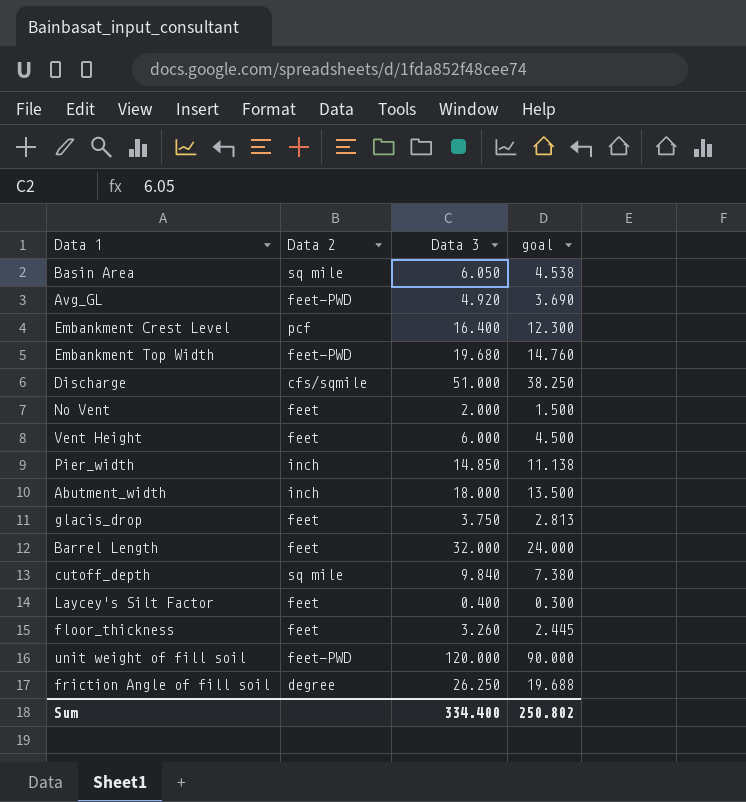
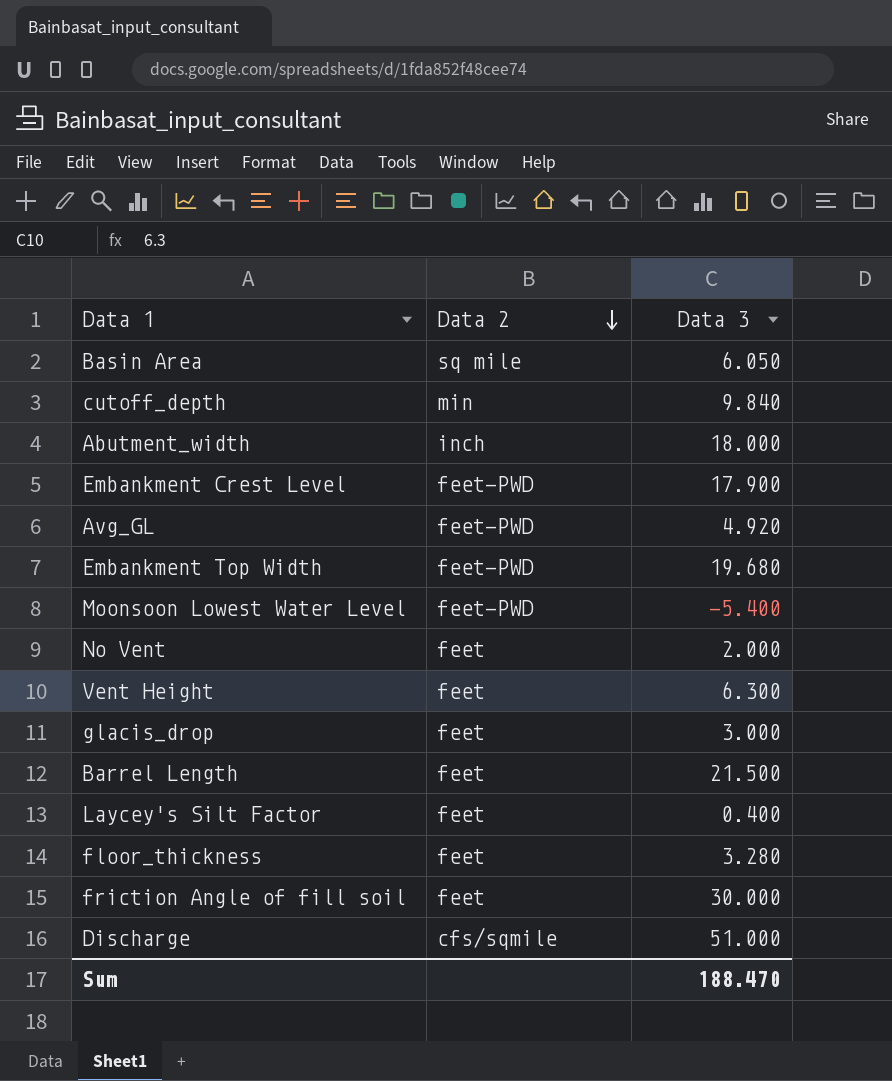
row order: none -> Data 2 descending
column goal | formula: [Data 3] * 0.75 -> none
row Pier_width: inch | 14.850 | 11.138 -> none
row unit weight of fill soil: feet-PWD | 120.000 | 90.000 -> none
cutoff_depth | Data 2: sq mile -> min
Embankment Crest Level | Data 2: pcf -> feet-PWD
Embankment Crest Level | Data 3: 16.400 -> 17.900
row Moonsoon Lowest Water Level: none -> feet-PWD | -5.400
Vent Height | Data 3: 6.000 -> 6.300
glacis_drop | Data 3: 3.750 -> 3.000
Barrel Length | Data 3: 32.000 -> 21.500
floor_thickness | Data 3: 3.260 -> 3.280
friction Angle of fill soil | Data 2: degree -> feet
friction Angle of fill soil | Data 3: 26.250 -> 30.000
Sum | Data 3: 334.400 -> 188.470

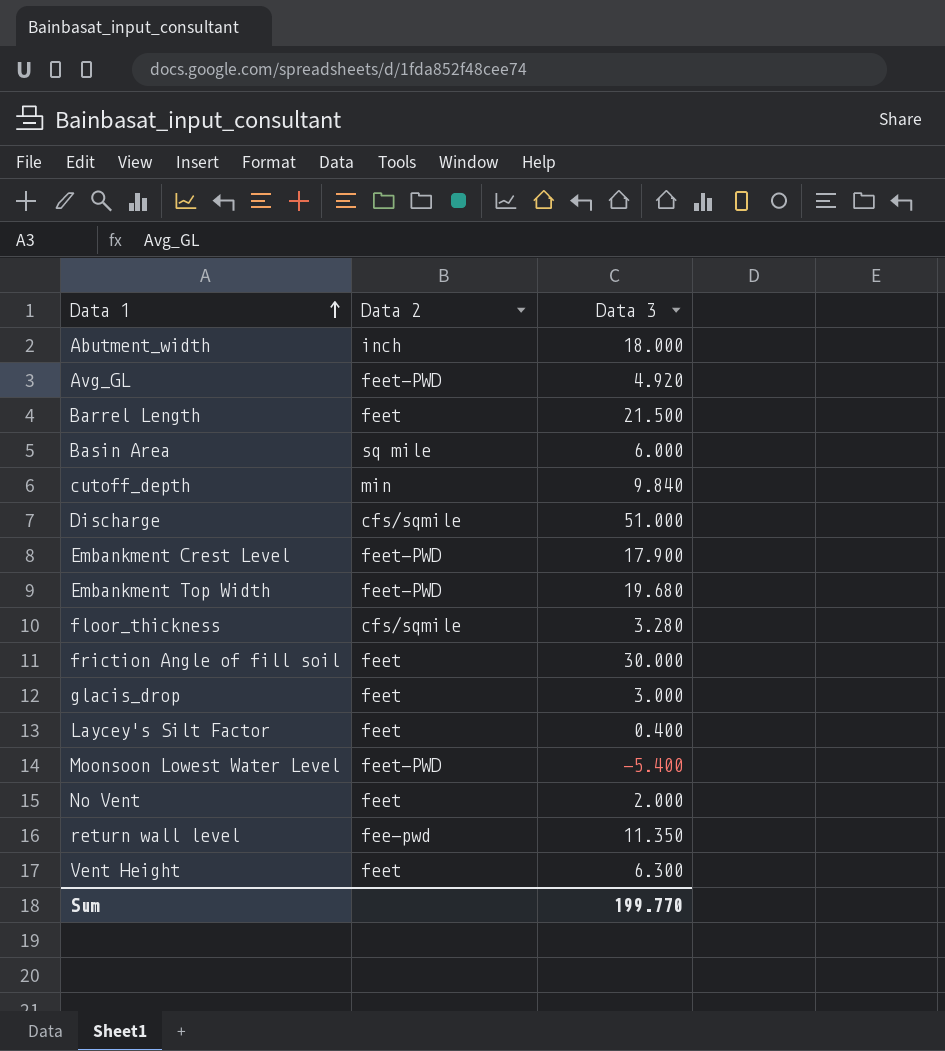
row order: Data 2 descending -> Data 1 ascending
Basin Area | Data 3: 6.050 -> 6.000
floor_thickness | Data 2: feet -> cfs/sqmile
row return wall level: none -> fee-pwd | 11.350
Sum | Data 3: 188.470 -> 199.770

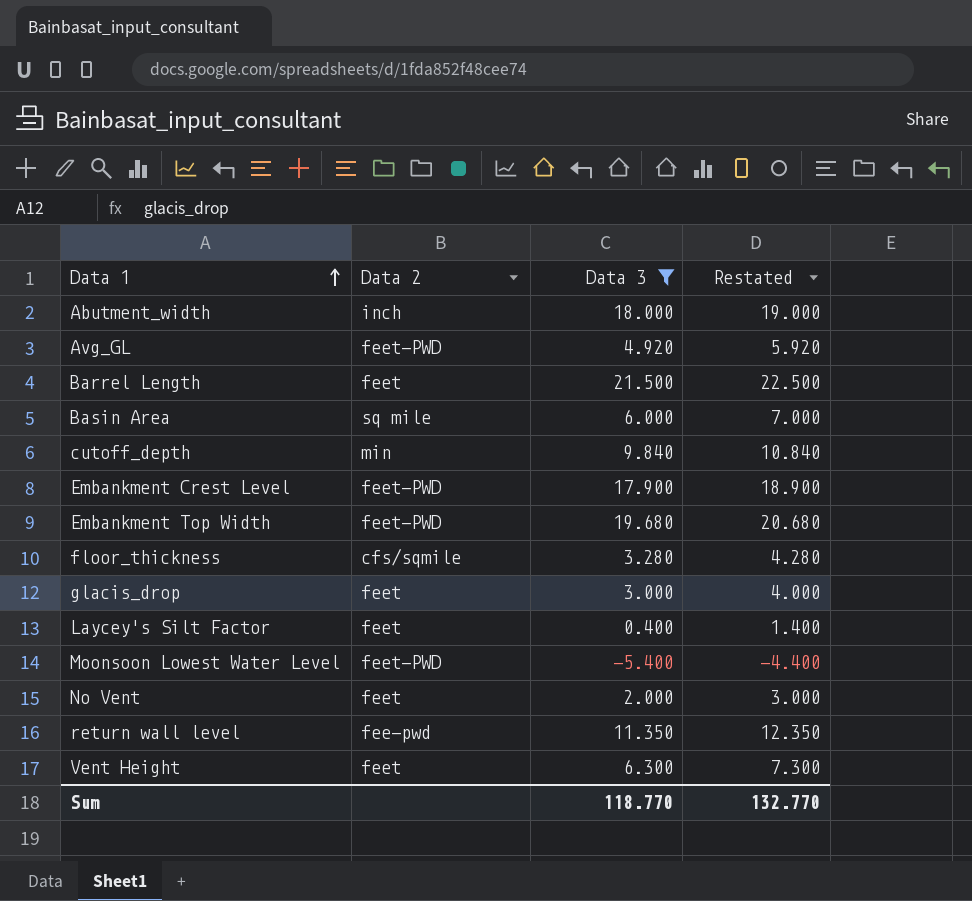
filter: none -> Data 3 <= 21.500
column Restated | formula: none -> [Data 3] + 1
Sum | Data 3: 199.770 -> 118.770

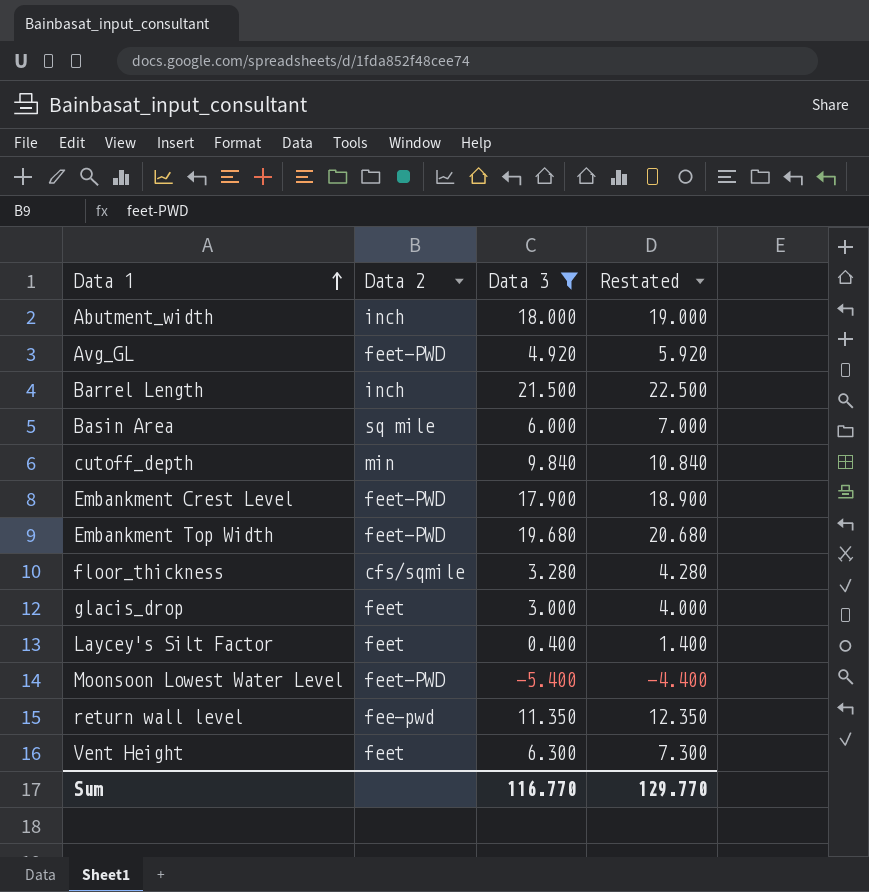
row No Vent: feet | 2.000 | 3.000 -> none
Barrel Length | Data 2: feet -> inch
Sum | Data 3: 118.770 -> 116.770
Sum | Restated: 132.770 -> 129.770

